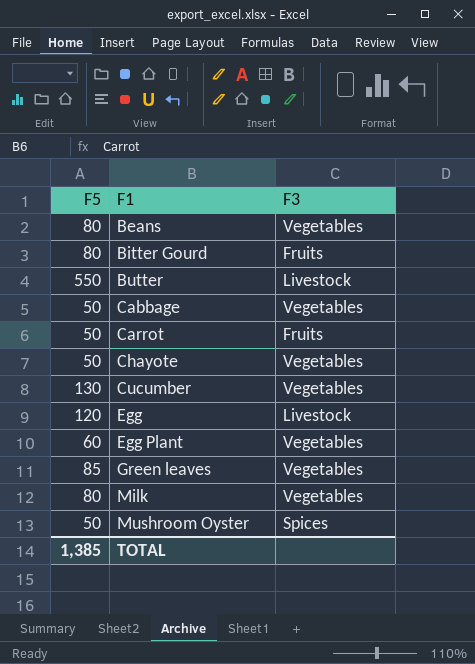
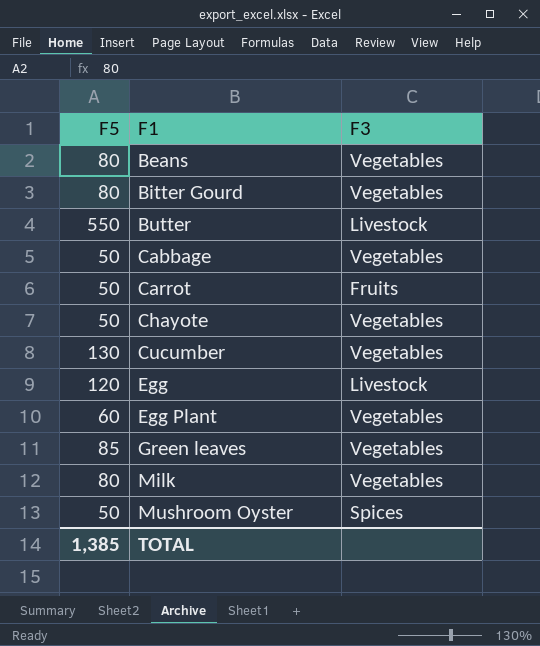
Bitter Gourd | F3: Fruits -> Vegetables

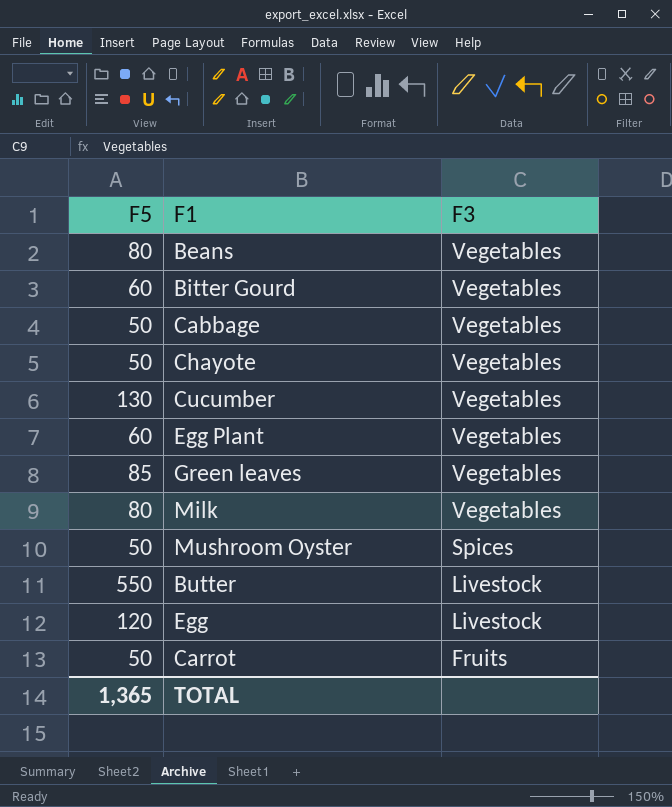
row order: F1 ascending -> F3 descending
Bitter Gourd | F5: 80 -> 60
TOTAL | F5: 1,385 -> 1,365

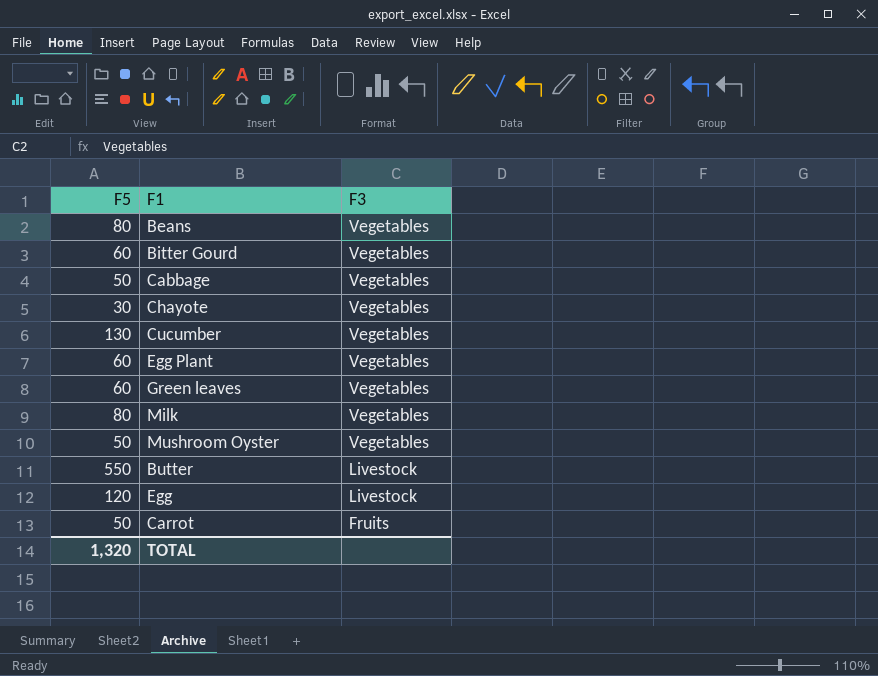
Chayote | F5: 50 -> 30
Green leaves | F5: 85 -> 60
Mushroom Oyster | F3: Spices -> Vegetables
TOTAL | F5: 1,365 -> 1,320

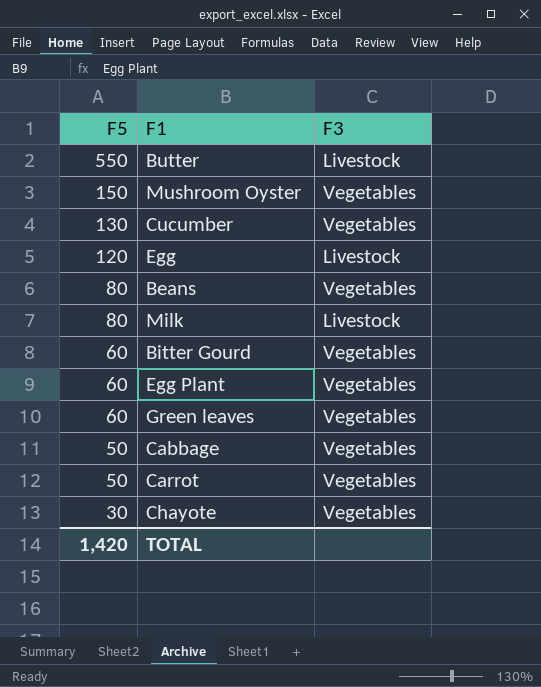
row order: F3 descending -> F5 descending
Mushroom Oyster | F5: 50 -> 150
Milk | F3: Vegetables -> Livestock
Carrot | F3: Fruits -> Vegetables
TOTAL | F5: 1,320 -> 1,420

